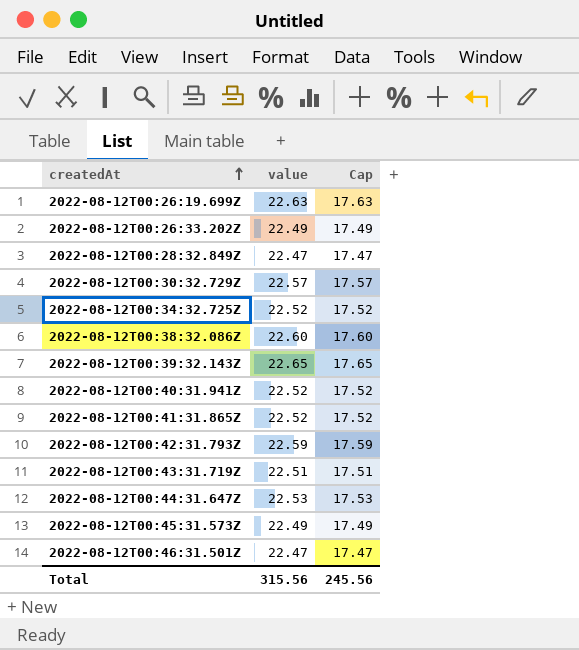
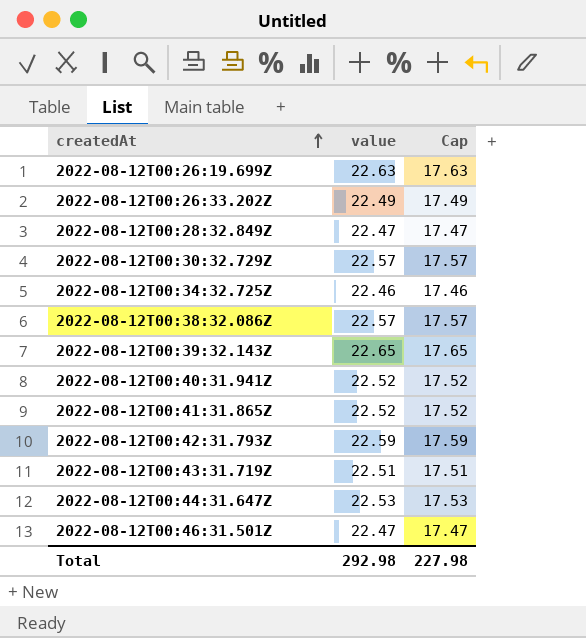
row 2022-08-12T00:45:31.573Z: 22.49 | 17.49 -> none
2022-08-12T00:34:32.725Z | value: 22.52 -> 22.46
2022-08-12T00:34:32.725Z | Cap: 17.52 -> 17.46
2022-08-12T00:38:32.086Z | value: 22.60 -> 22.57
2022-08-12T00:38:32.086Z | Cap: 17.60 -> 17.57
Total | value: 315.56 -> 292.98
Total | Cap: 245.56 -> 227.98

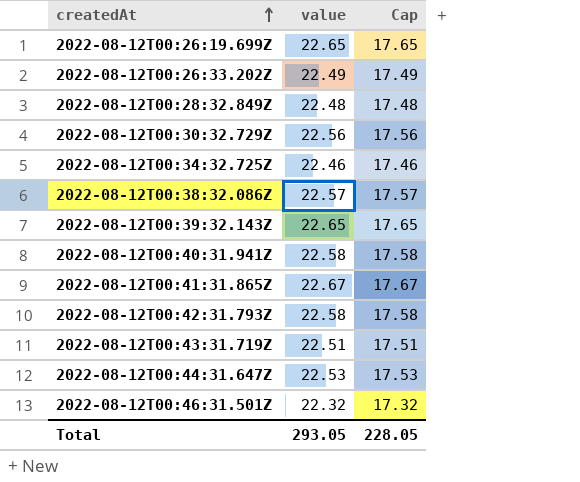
2022-08-12T00:26:19.699Z | value: 22.63 -> 22.65
2022-08-12T00:26:19.699Z | Cap: 17.63 -> 17.65
2022-08-12T00:28:32.849Z | value: 22.47 -> 22.48
2022-08-12T00:28:32.849Z | Cap: 17.47 -> 17.48
2022-08-12T00:30:32.729Z | value: 22.57 -> 22.56
2022-08-12T00:30:32.729Z | Cap: 17.57 -> 17.56
2022-08-12T00:40:31.941Z | value: 22.52 -> 22.58
2022-08-12T00:40:31.941Z | Cap: 17.52 -> 17.58
2022-08-12T00:41:31.865Z | value: 22.52 -> 22.67
2022-08-12T00:41:31.865Z | Cap: 17.52 -> 17.67
2022-08-12T00:42:31.793Z | value: 22.59 -> 22.58
2022-08-12T00:42:31.793Z | Cap: 17.59 -> 17.58
2022-08-12T00:46:31.501Z | value: 22.47 -> 22.32
2022-08-12T00:46:31.501Z | Cap: 17.47 -> 17.32
Total | value: 292.98 -> 293.05
Total | Cap: 227.98 -> 228.05

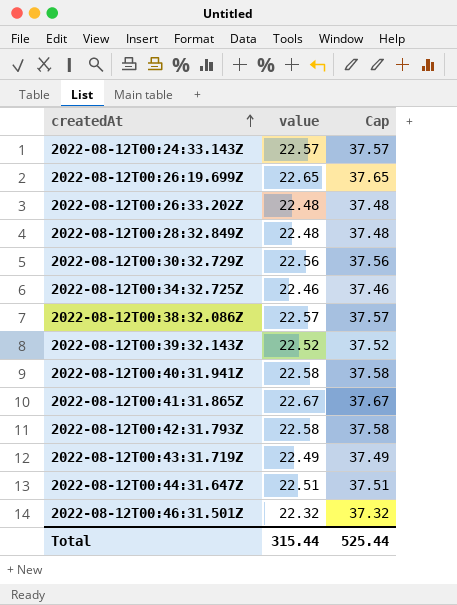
column Cap | formula: [value] - 5 -> [value] + 15
row 2022-08-12T00:24:33.143Z: none -> 22.57 | 37.57
2022-08-12T00:26:33.202Z | value: 22.49 -> 22.48
2022-08-12T00:39:32.143Z | value: 22.65 -> 22.52
2022-08-12T00:43:31.719Z | value: 22.51 -> 22.49
2022-08-12T00:44:31.647Z | value: 22.53 -> 22.51
Total | value: 293.05 -> 315.44
Total | Cap: 228.05 -> 525.44

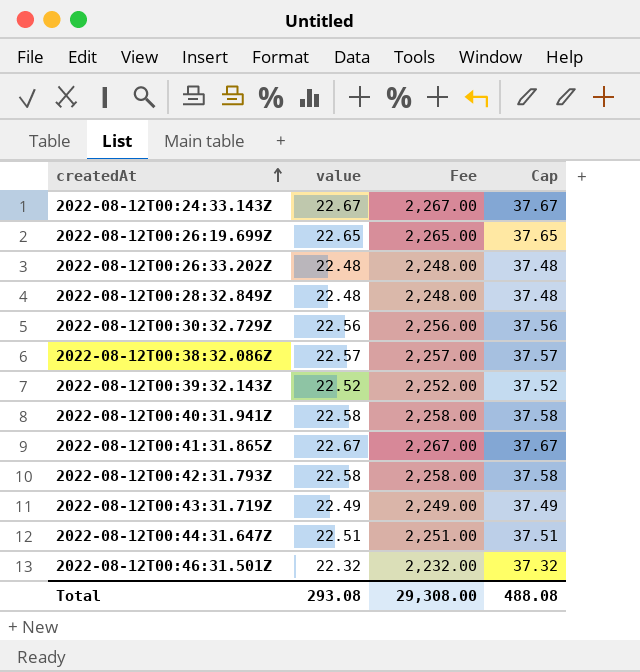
column Fee | formula: none -> [value] * 100
row 2022-08-12T00:34:32.725Z: 22.46 | 37.46 -> none
2022-08-12T00:24:33.143Z | value: 22.57 -> 22.67
2022-08-12T00:24:33.143Z | Cap: 37.57 -> 37.67
Total | value: 315.44 -> 293.08
Total | Cap: 525.44 -> 488.08

